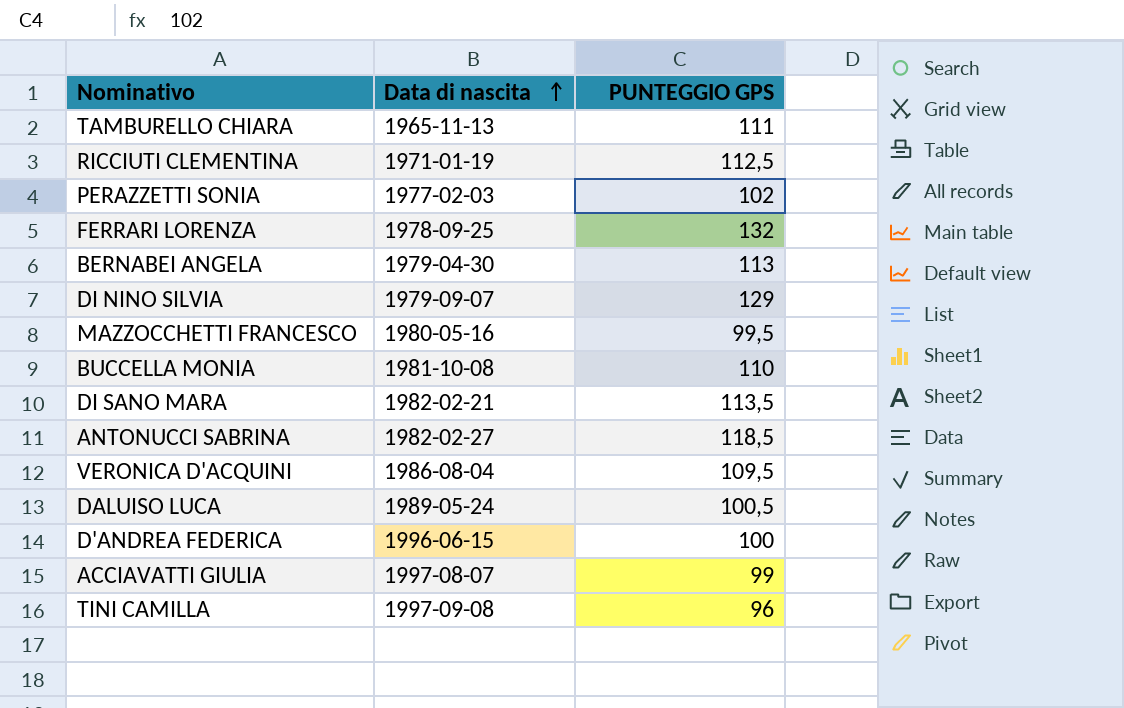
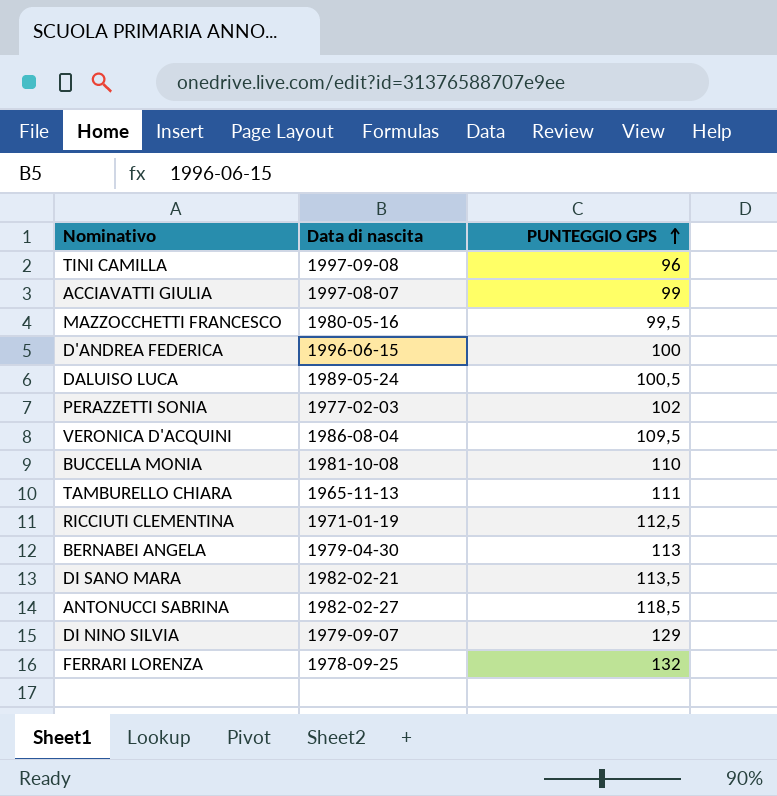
row order: Data di nascita ascending -> PUNTEGGIO GPS ascending

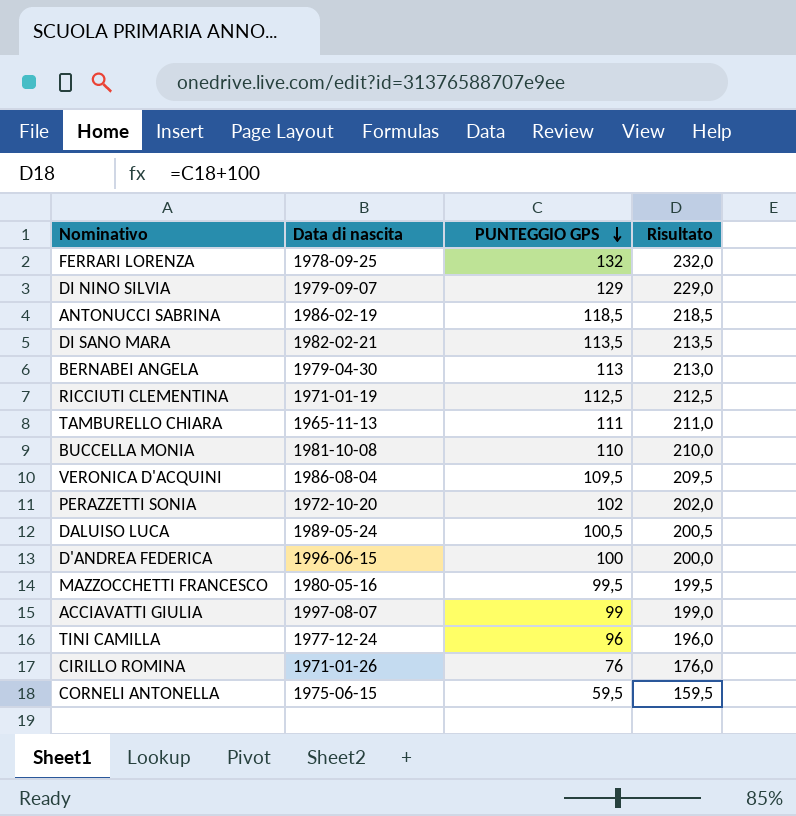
row order: PUNTEGGIO GPS ascending -> PUNTEGGIO GPS descending
column Risultato | formula: none -> [PUNTEGGIO GPS] + 100
ANTONUCCI SABRINA | Data di nascita: 1982-02-27 -> 1986-02-19
PERAZZETTI SONIA | Data di nascita: 1977-02-03 -> 1972-10-20
TINI CAMILLA | Data di nascita: 1997-09-08 -> 1977-12-24
row CIRILLO ROMINA: none -> 1971-01-26 | 76 | 176,0
row CORNELI ANTONELLA: none -> 1975-06-15 | 59,5 | 159,5

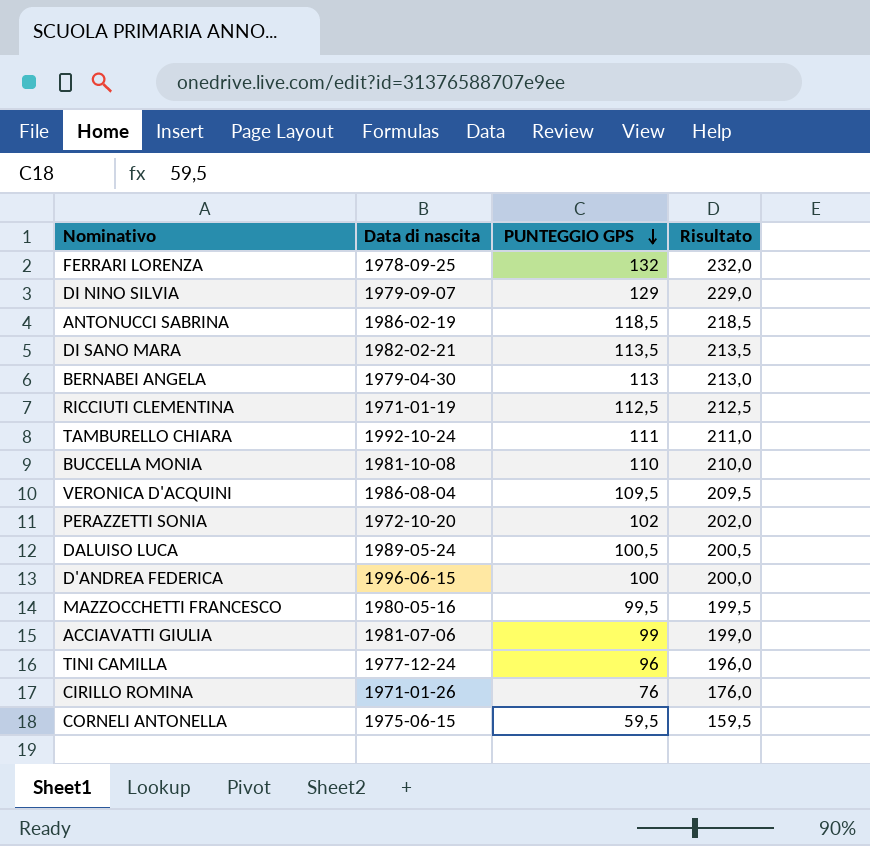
TAMBURELLO CHIARA | Data di nascita: 1965-11-13 -> 1992-10-24
ACCIAVATTI GIULIA | Data di nascita: 1997-08-07 -> 1981-07-06

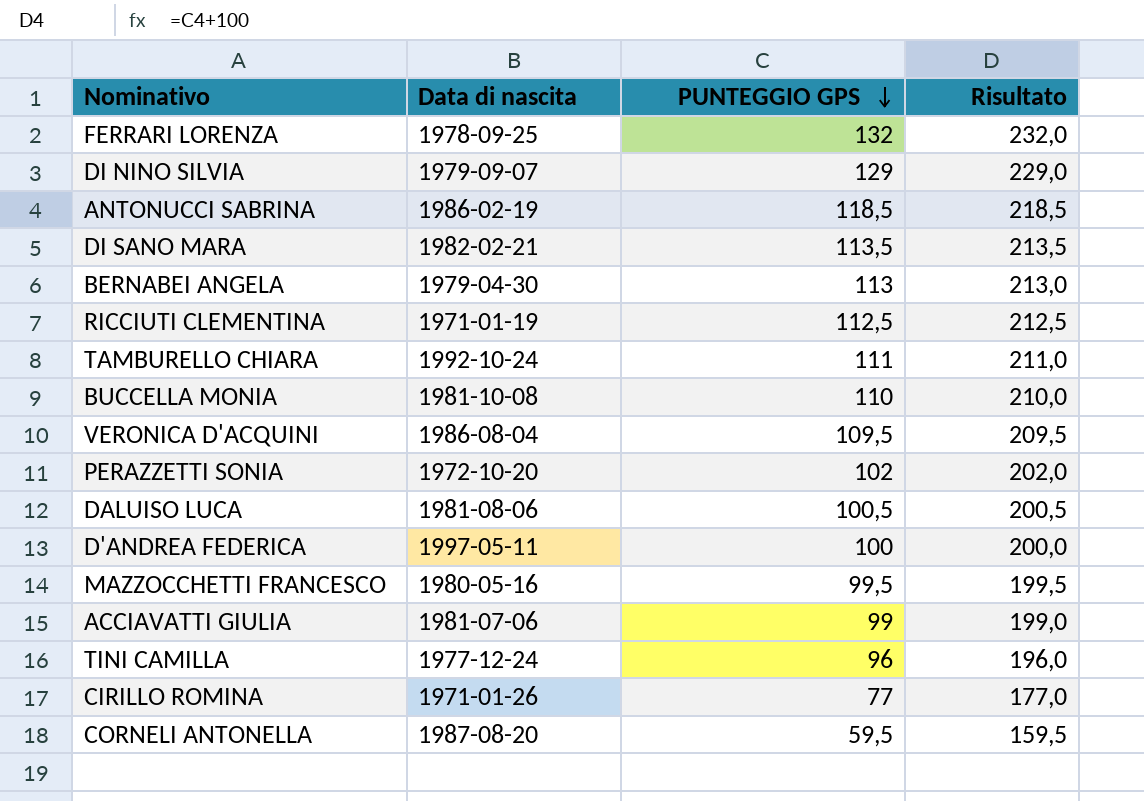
DALUISO LUCA | Data di nascita: 1989-05-24 -> 1981-08-06
D'ANDREA FEDERICA | Data di nascita: 1996-06-15 -> 1997-05-11
CIRILLO ROMINA | PUNTEGGIO GPS: 76 -> 77
CIRILLO ROMINA | Risultato: 176,0 -> 177,0
CORNELI ANTONELLA | Data di nascita: 1975-06-15 -> 1987-08-20

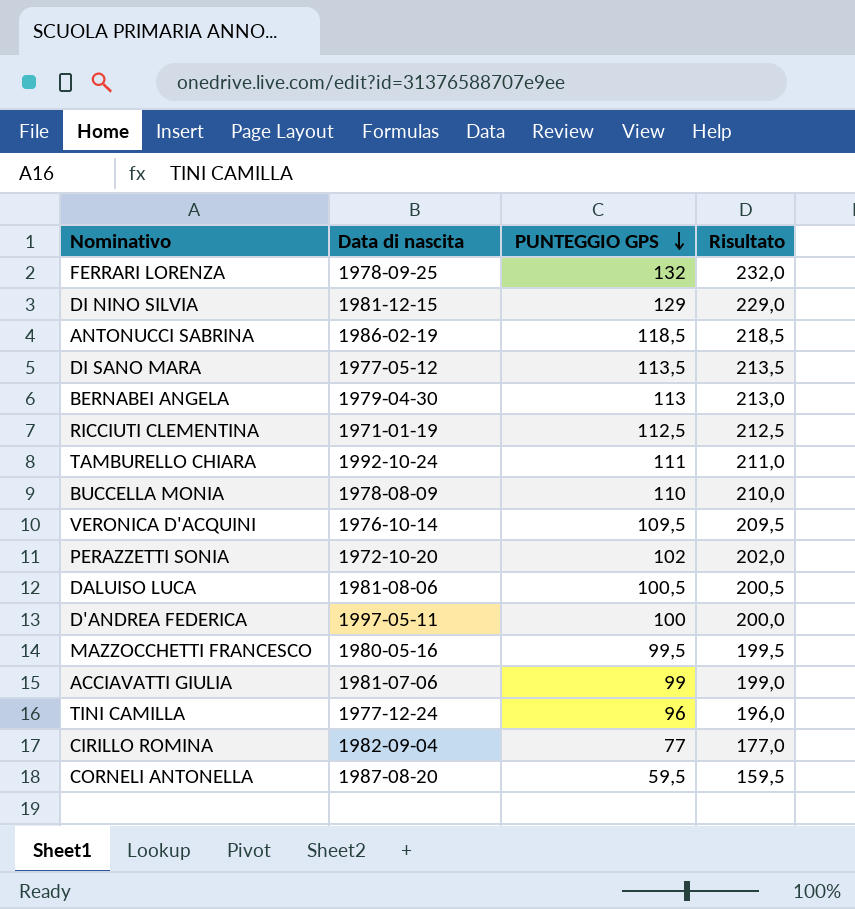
DI NINO SILVIA | Data di nascita: 1979-09-07 -> 1981-12-15
DI SANO MARA | Data di nascita: 1982-02-21 -> 1977-05-12
BUCCELLA MONIA | Data di nascita: 1981-10-08 -> 1978-08-09
VERONICA D'ACQUINI | Data di nascita: 1986-08-04 -> 1976-10-14
CIRILLO ROMINA | Data di nascita: 1971-01-26 -> 1982-09-04

